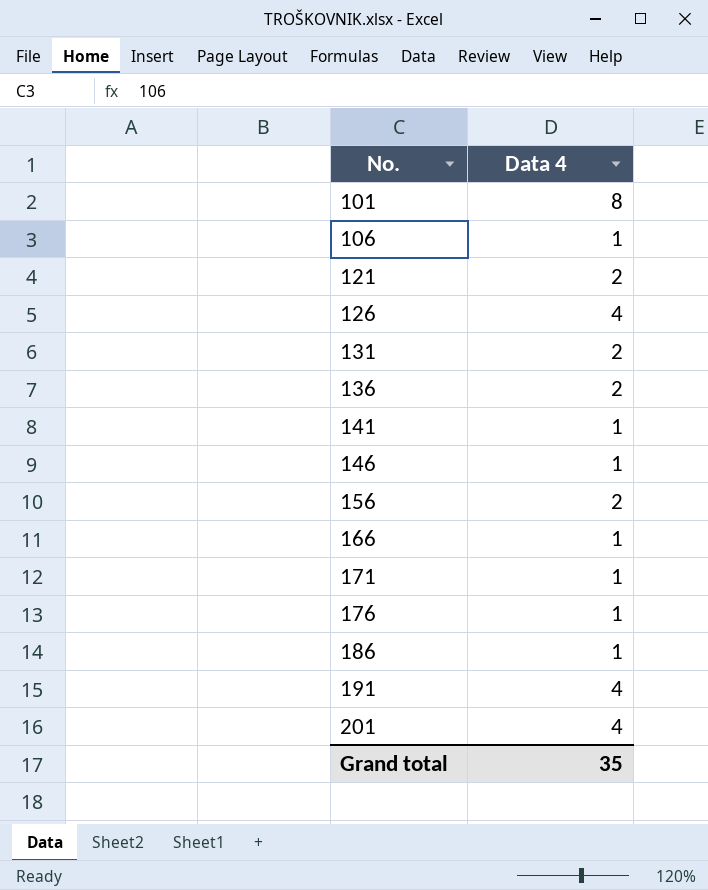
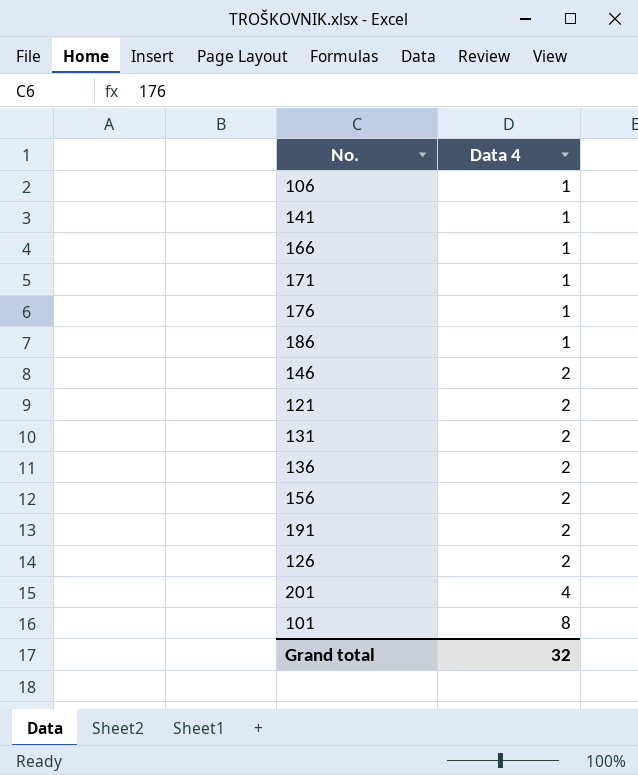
row order: No. ascending -> Data 4 ascending
146 | Data 4: 1 -> 2
191 | Data 4: 4 -> 2
126 | Data 4: 4 -> 2
Grand total | Data 4: 35 -> 32

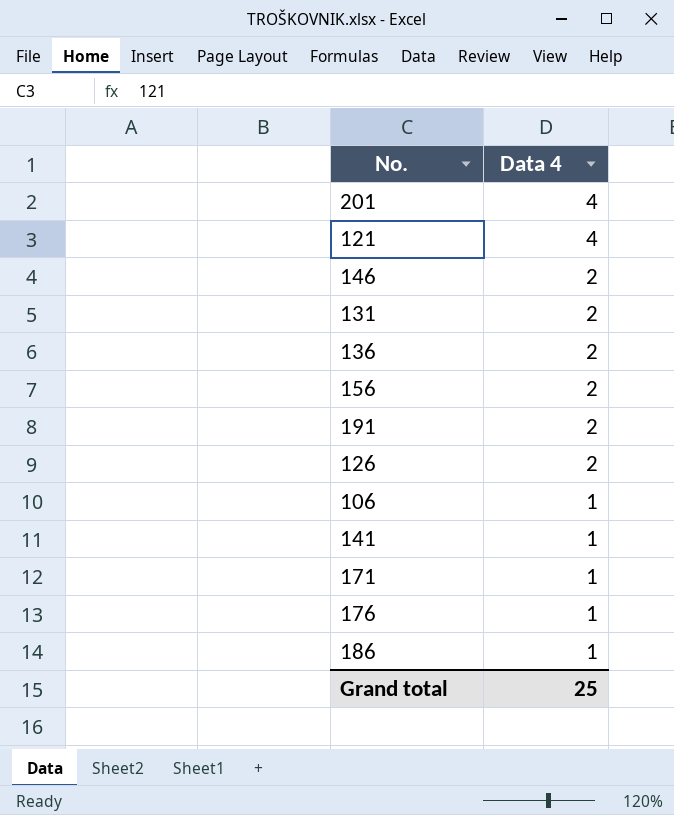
row order: Data 4 ascending -> Data 4 descending
row 166: 1 -> none
row 101: 8 -> none
121 | Data 4: 2 -> 4
Grand total | Data 4: 32 -> 25

